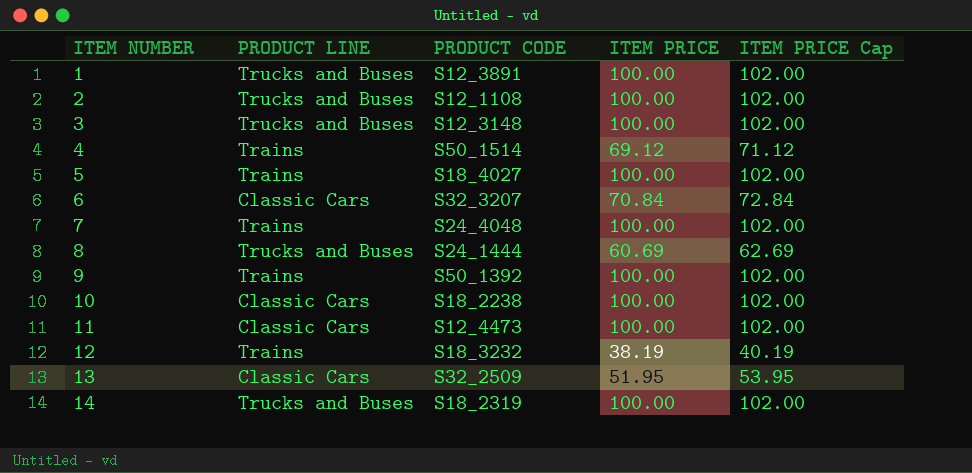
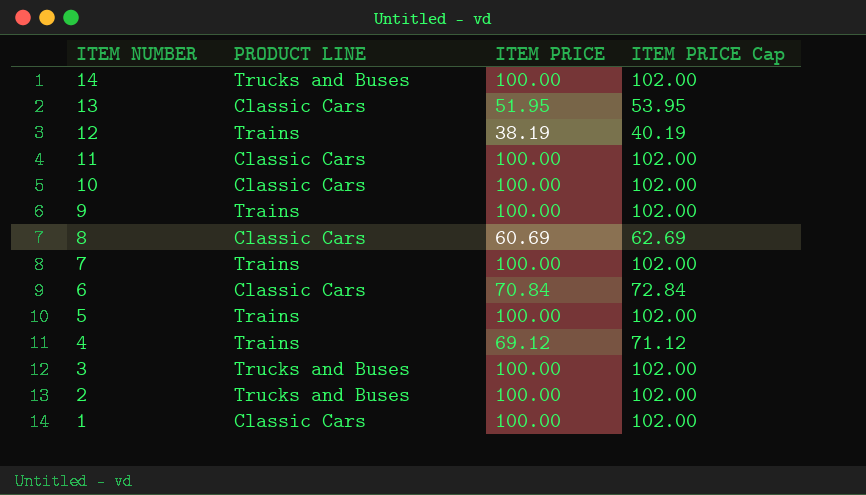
row order: ITEM NUMBER ascending -> ITEM NUMBER descending
column PRODUCT CODE | position: 3 -> none
8 | PRODUCT LINE: Trucks and Buses -> Classic Cars
1 | PRODUCT LINE: Trucks and Buses -> Classic Cars

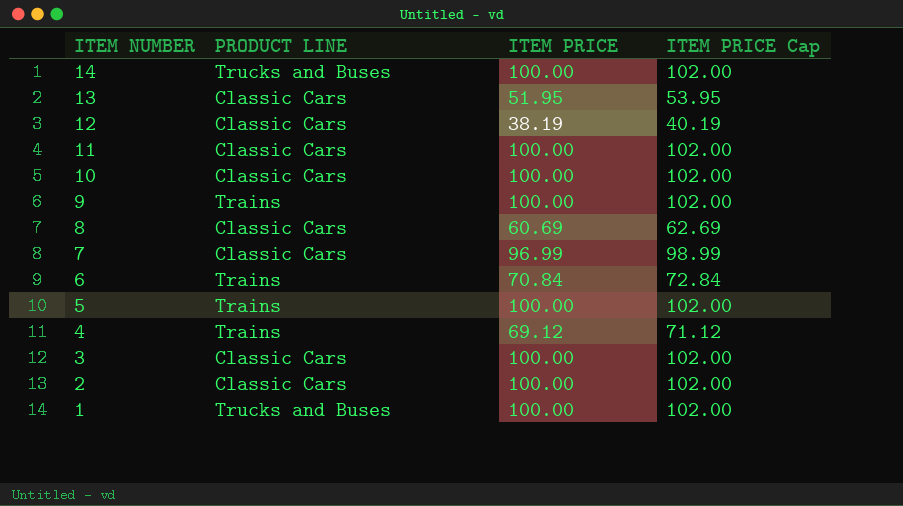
12 | PRODUCT LINE: Trains -> Classic Cars
7 | PRODUCT LINE: Trains -> Classic Cars
7 | ITEM PRICE: 100.00 -> 96.99
7 | ITEM PRICE Cap: 102.00 -> 98.99
6 | PRODUCT LINE: Classic Cars -> Trains
3 | PRODUCT LINE: Trucks and Buses -> Classic Cars
2 | PRODUCT LINE: Trucks and Buses -> Classic Cars
1 | PRODUCT LINE: Classic Cars -> Trucks and Buses

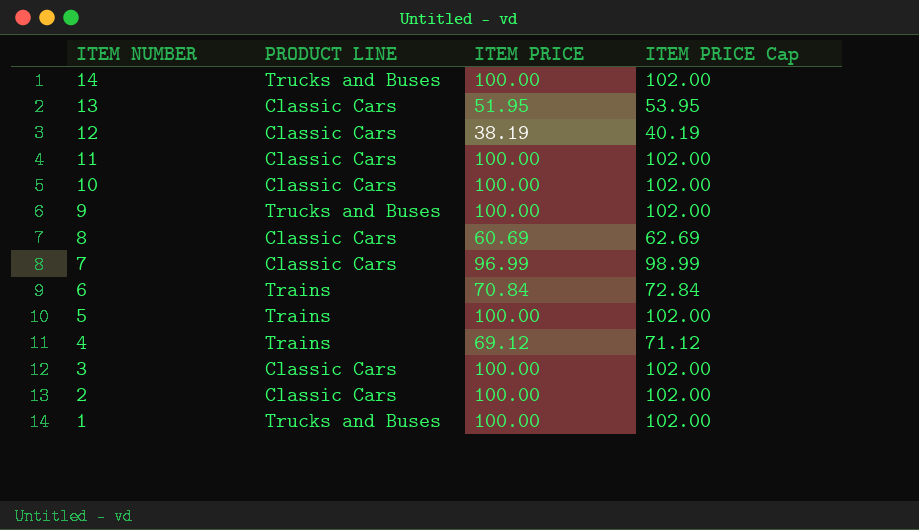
9 | PRODUCT LINE: Trains -> Trucks and Buses

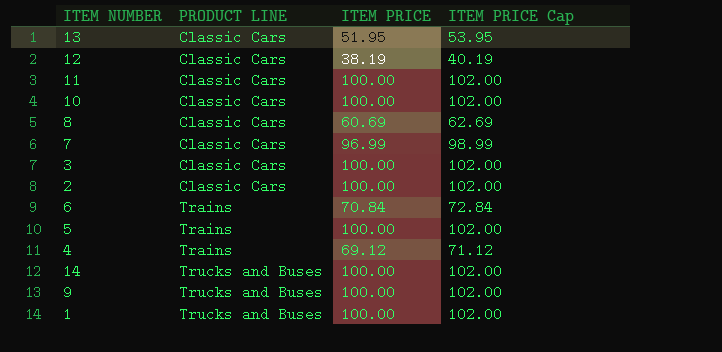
row order: ITEM NUMBER descending -> PRODUCT LINE ascending

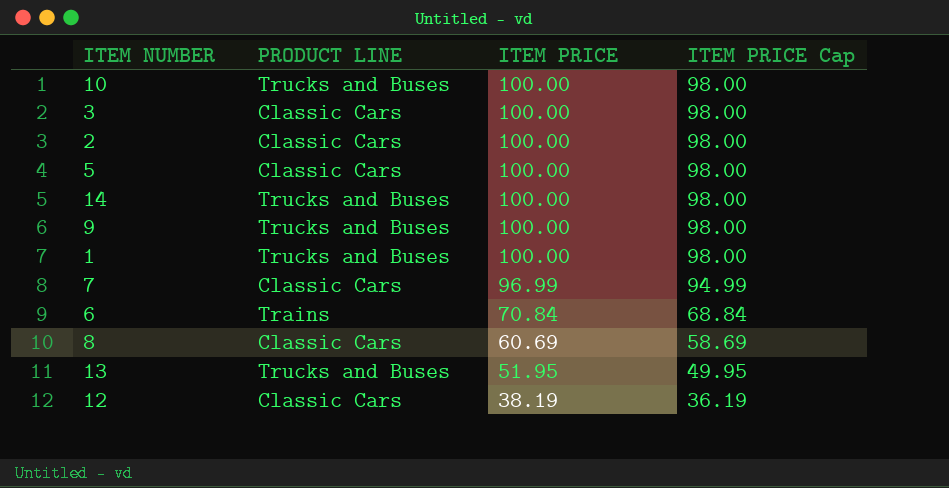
row order: PRODUCT LINE ascending -> ITEM PRICE descending
column ITEM PRICE Cap | formula: [ITEM PRICE] + 2 -> [ITEM PRICE] - 2
row 11: Classic Cars | 100.00 | 102.00 -> none
row 4: Trains | 69.12 | 71.12 -> none
10 | PRODUCT LINE: Classic Cars -> Trucks and Buses
5 | PRODUCT LINE: Trains -> Classic Cars
13 | PRODUCT LINE: Classic Cars -> Trucks and Buses

